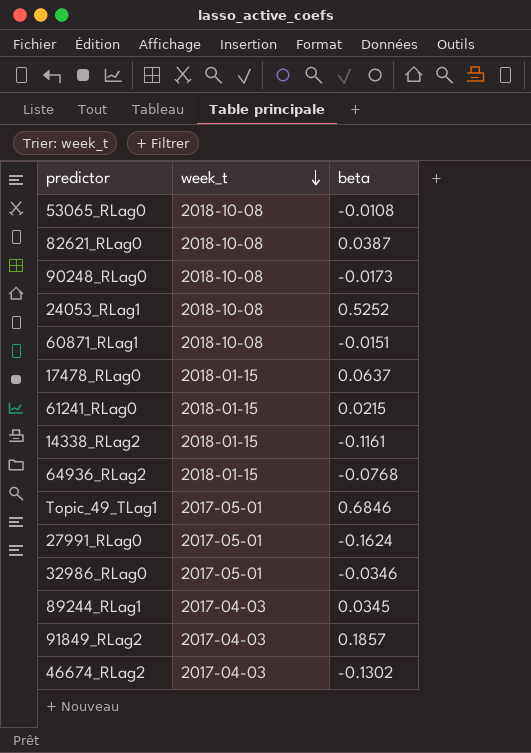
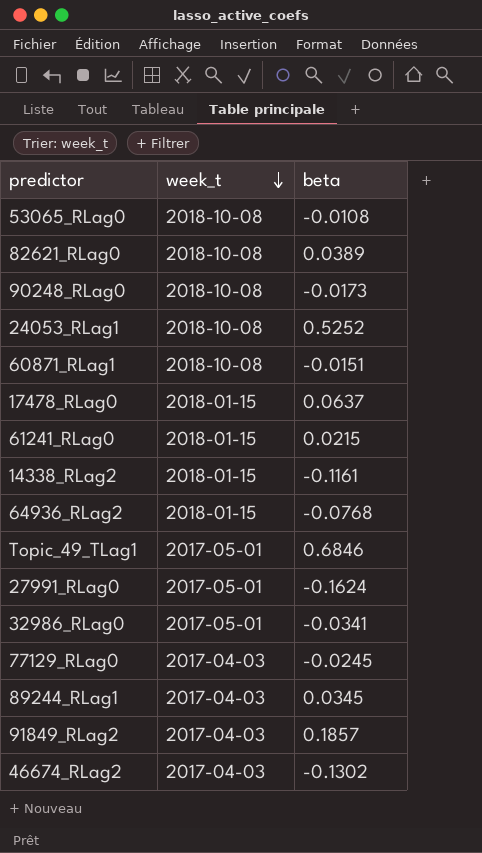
82621_RLag0 | beta: 0.0387 -> 0.0389
32986_RLag0 | beta: -0.0346 -> -0.0341
row 77129_RLag0: none -> 2017-04-03 | -0.0245

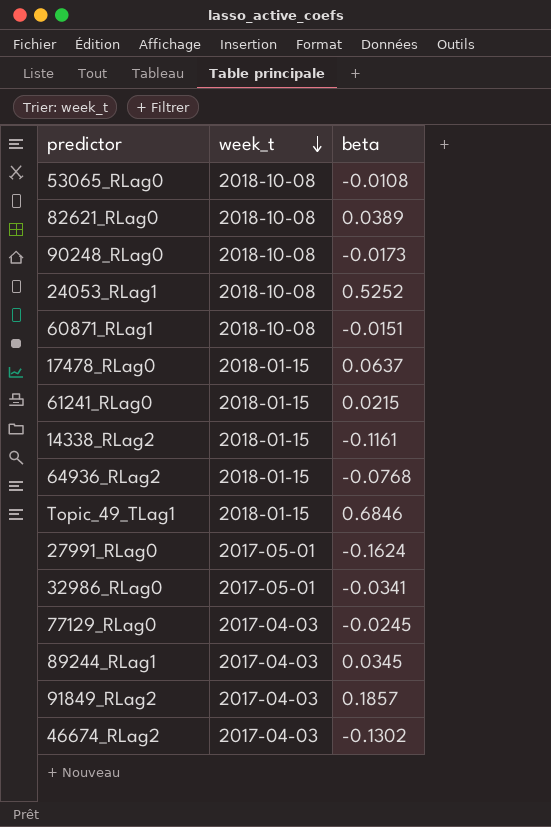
Topic_49_TLag1 | week_t: 2017-05-01 -> 2018-01-15

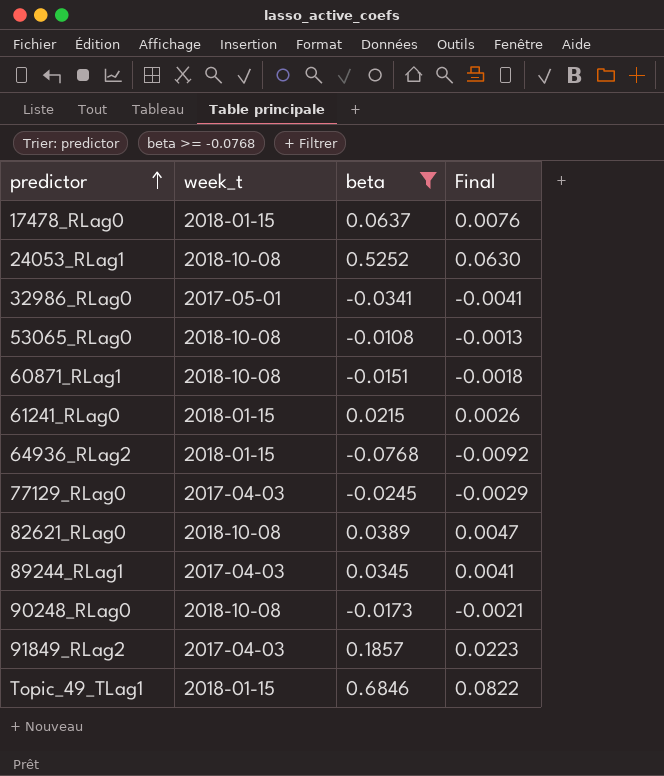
filter: none -> beta >= -0.0768
row order: week_t descending -> predictor ascending
column Final | formula: none -> [beta] * 0.12

